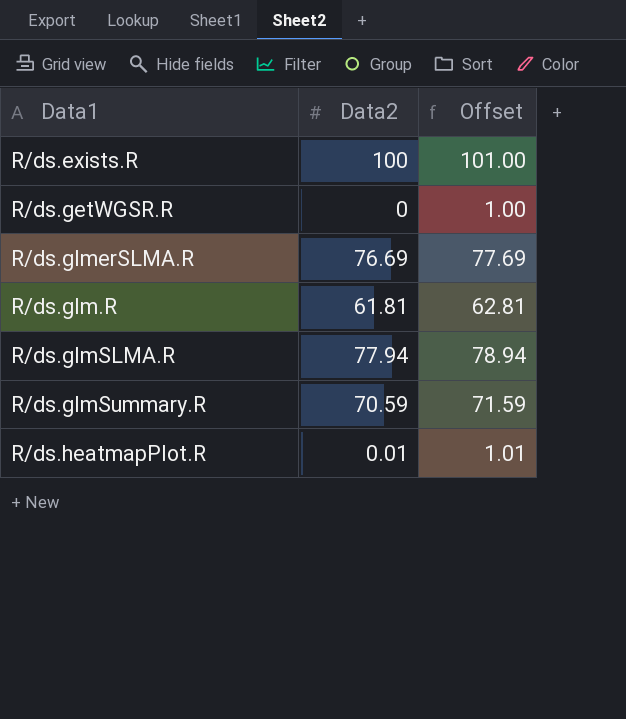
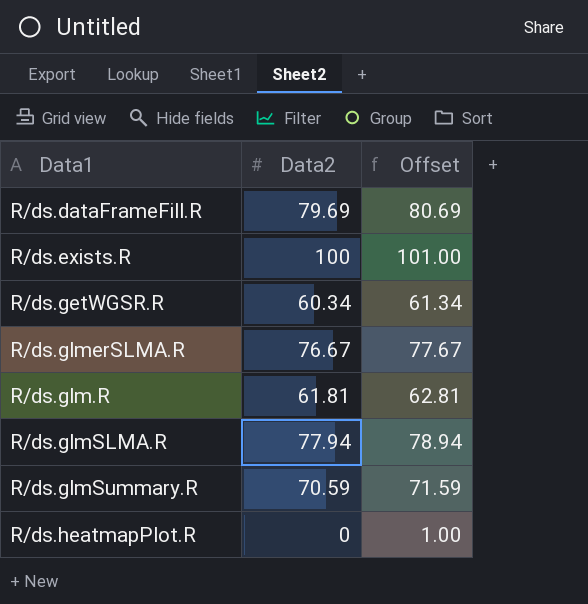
row R/ds.dataFrameFill.R: none -> 79.69 | 80.69
R/ds.getWGSR.R | Data2: 0 -> 60.34
R/ds.getWGSR.R | Offset: 1.00 -> 61.34
R/ds.glmerSLMA.R | Data2: 76.69 -> 76.67
R/ds.glmerSLMA.R | Offset: 77.69 -> 77.67
R/ds.heatmapPlot.R | Data2: 0.01 -> 0
R/ds.heatmapPlot.R | Offset: 1.01 -> 1.00

